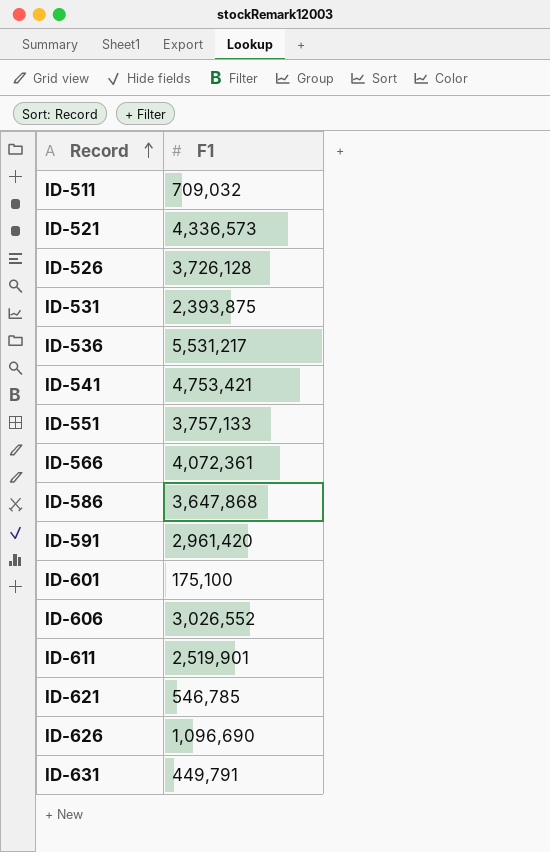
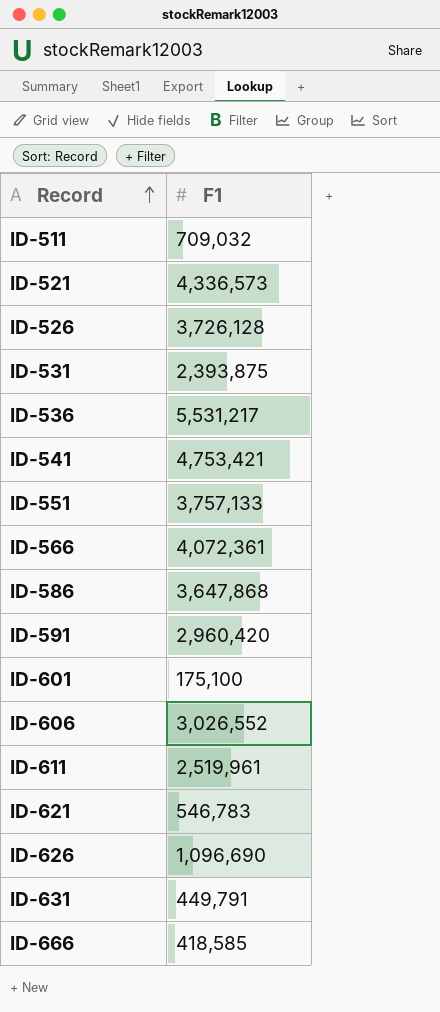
ID-591 | F1: 2,961,420 -> 2,960,420
ID-611 | F1: 2,519,901 -> 2,519,961
ID-621 | F1: 546,785 -> 546,783
row ID-666: none -> 418,585

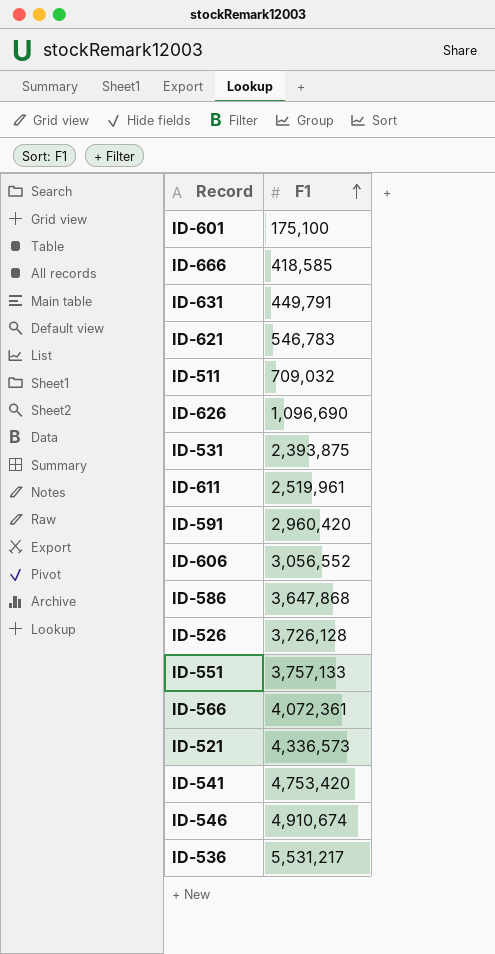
row order: Record ascending -> F1 ascending
ID-606 | F1: 3,026,552 -> 3,056,552
ID-541 | F1: 4,753,421 -> 4,753,420
row ID-546: none -> 4,910,674

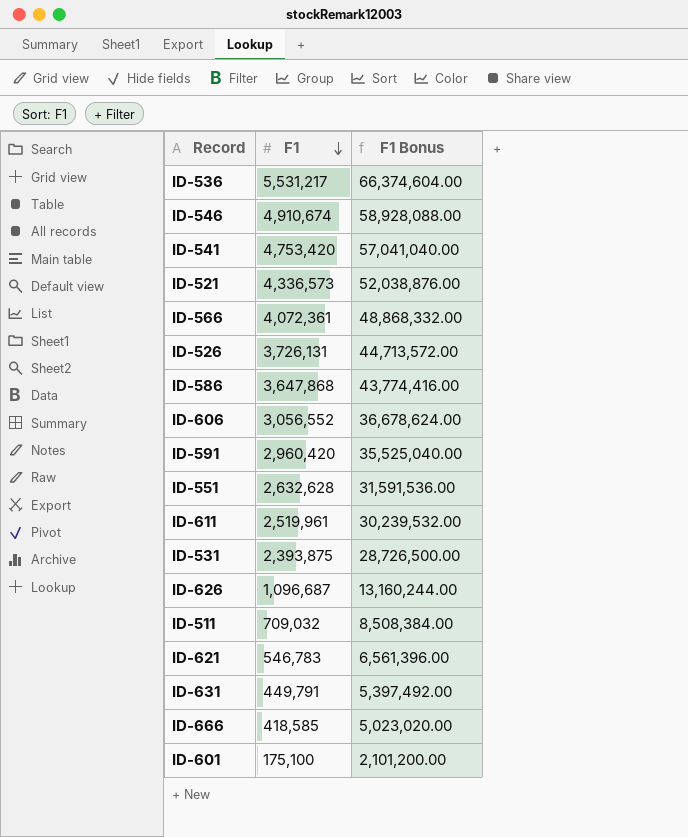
row order: F1 ascending -> F1 descending
column F1 Bonus | formula: none -> [F1] * 12
ID-526 | F1: 3,726,128 -> 3,726,131
ID-551 | F1: 3,757,133 -> 2,632,628
ID-626 | F1: 1,096,690 -> 1,096,687

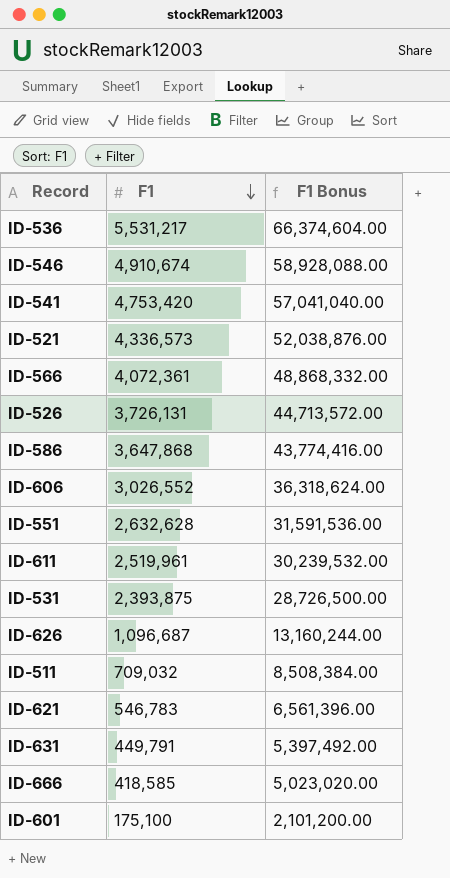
row ID-591: 2,960,420 | 35,525,040.00 -> none
ID-606 | F1: 3,056,552 -> 3,026,552
ID-606 | F1 Bonus: 36,678,624.00 -> 36,318,624.00

